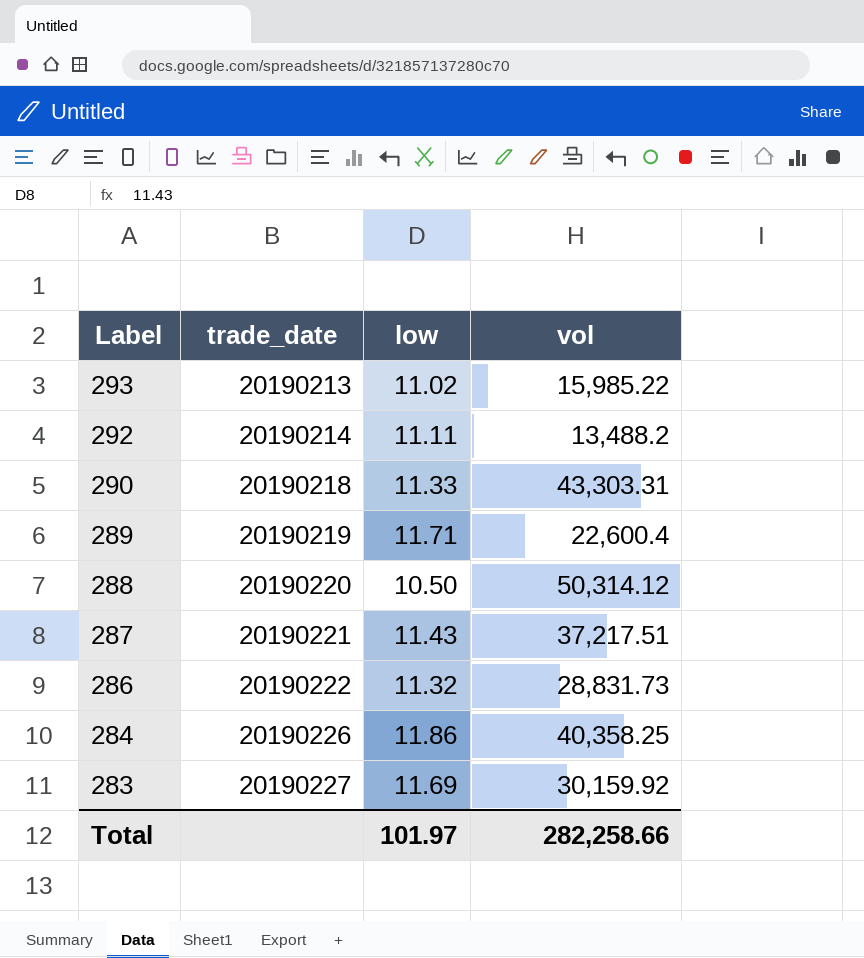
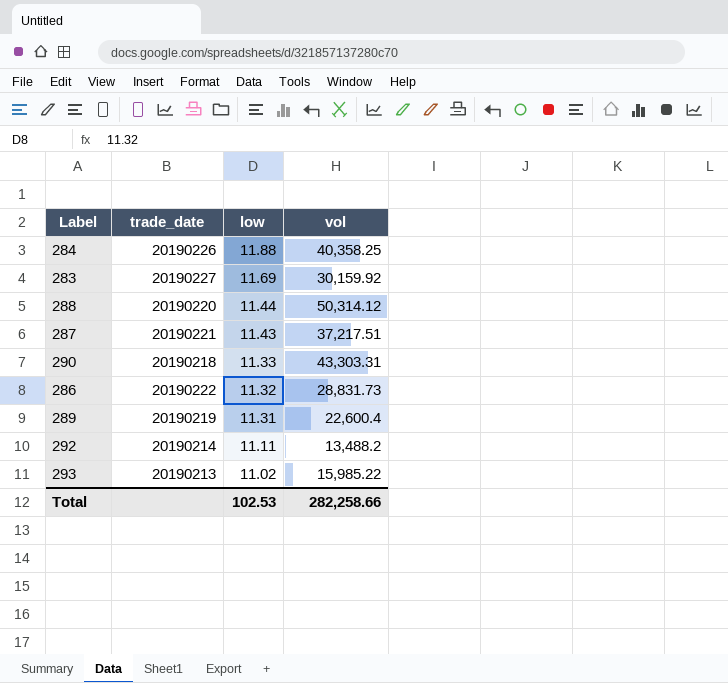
row order: Label descending -> low descending
284 | low: 11.86 -> 11.88
288 | low: 10.50 -> 11.44
289 | low: 11.71 -> 11.31
Total | low: 101.97 -> 102.53

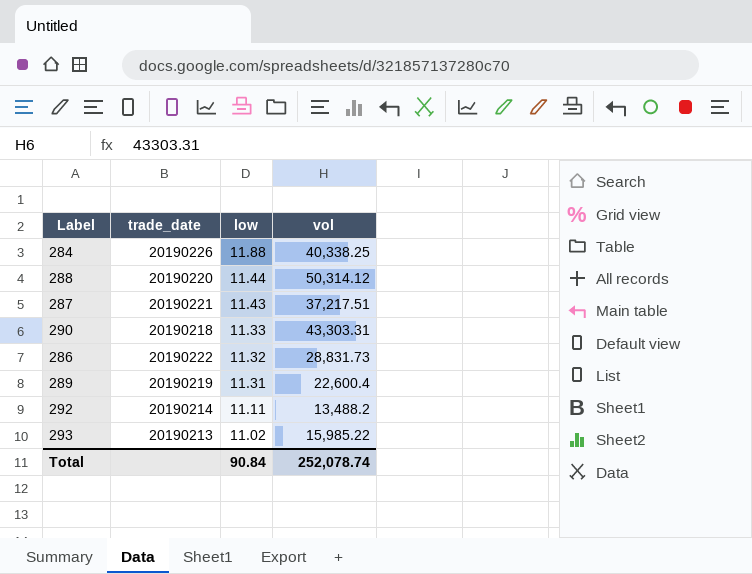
row 283: 20190227 | 11.69 | 30,159.92 -> none
284 | vol: 40,358.25 -> 40,338.25
Total | low: 102.53 -> 90.84
Total | vol: 282,258.66 -> 252,078.74

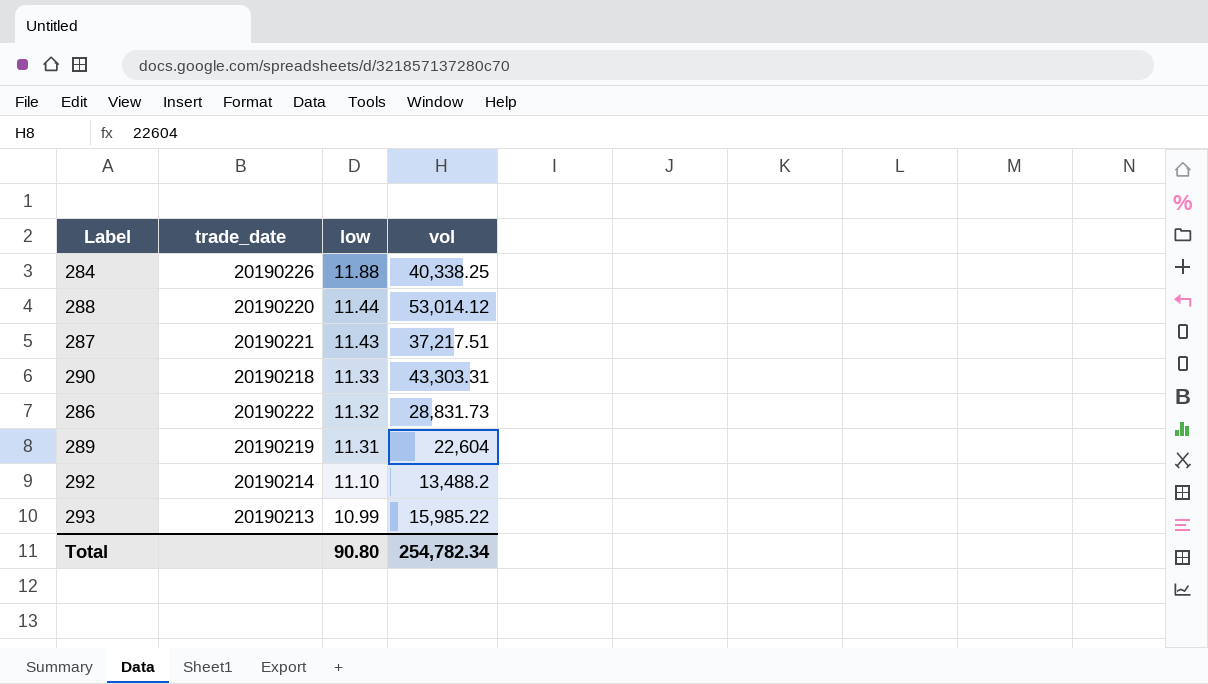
288 | vol: 50,314.12 -> 53,014.12
289 | vol: 22,600.4 -> 22,604
292 | low: 11.11 -> 11.10
293 | low: 11.02 -> 10.99
Total | low: 90.84 -> 90.80
Total | vol: 252,078.74 -> 254,782.34

